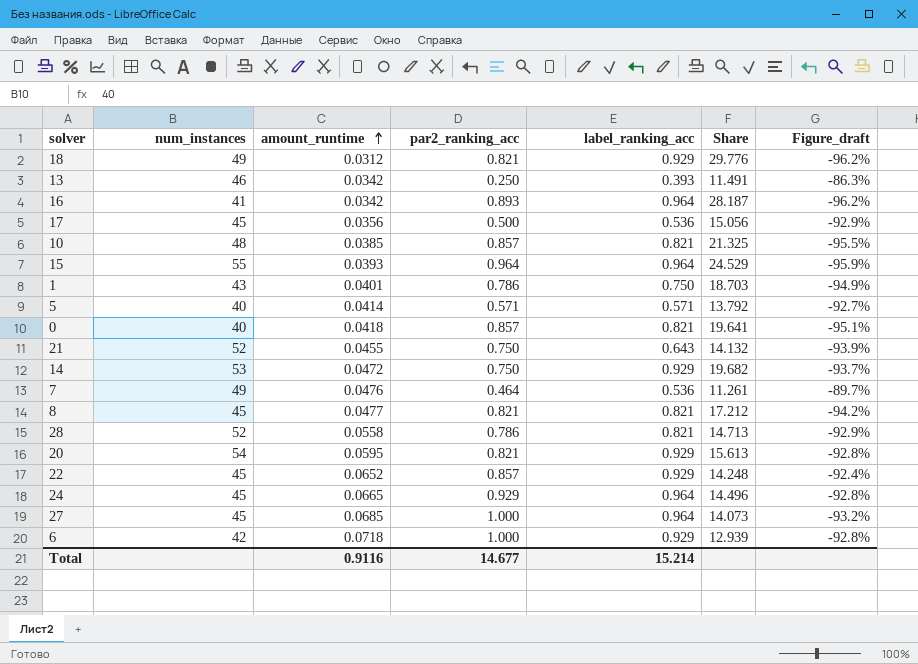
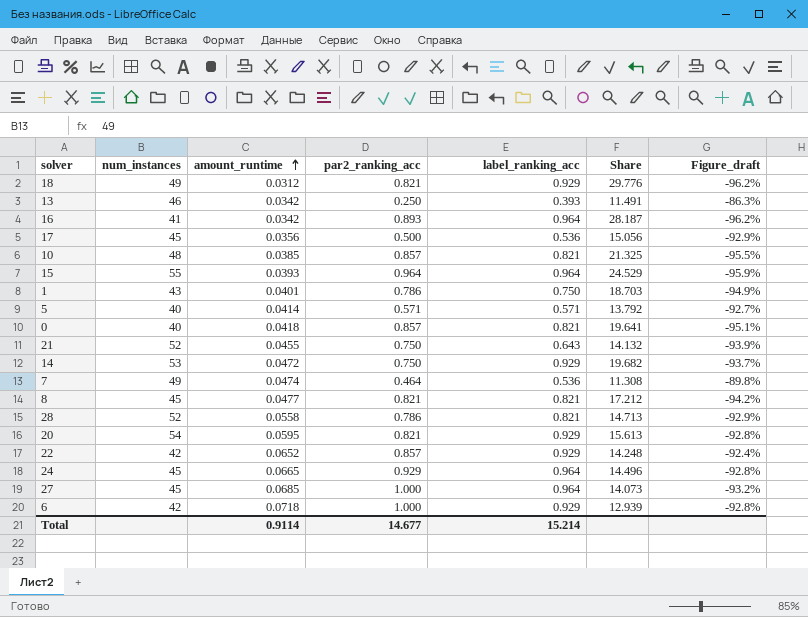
7 | amount_runtime: 0.0476 -> 0.0474
7 | Share: 11.261 -> 11.308
7 | Figure_draft: -89.7% -> -89.8%
22 | num_instances: 45 -> 42
Total | amount_runtime: 0.9116 -> 0.9114

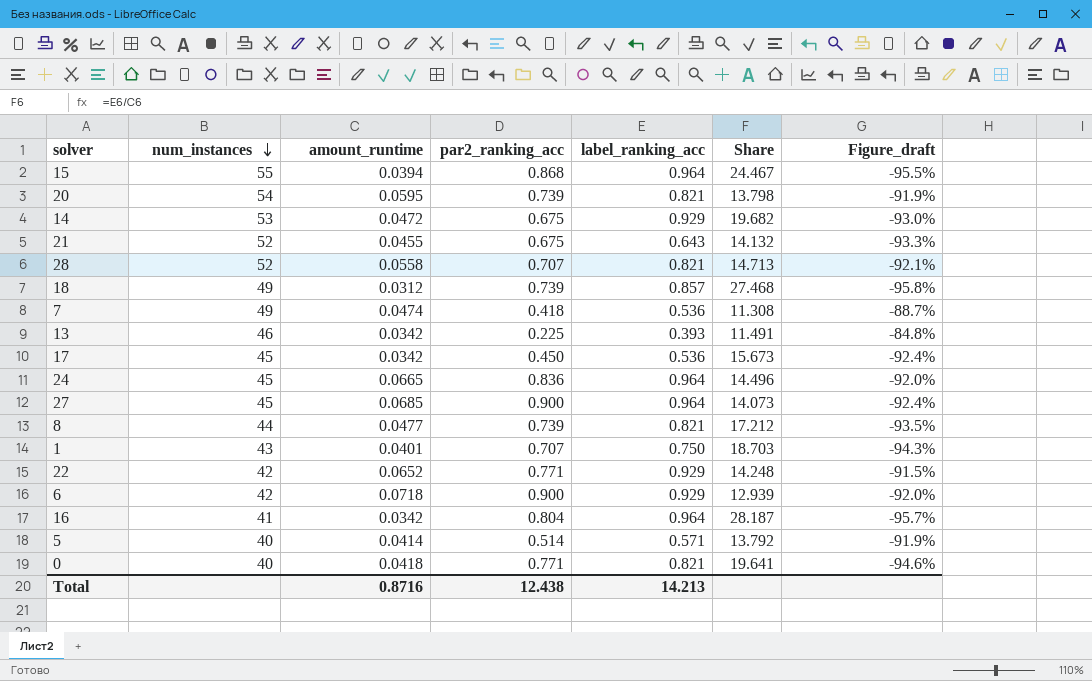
row order: amount_runtime ascending -> num_instances descending
row 10: 48 | 0.0385 | 0.857 | 0.821 | 21.325 | -95.5% -> none
15 | amount_runtime: 0.0393 -> 0.0394
15 | par2_ranking_acc: 0.964 -> 0.868
15 | Share: 24.529 -> 24.467
15 | Figure_draft: -95.9% -> -95.5%
20 | par2_ranking_acc: 0.821 -> 0.739
20 | label_ranking_acc: 0.929 -> 0.821
20 | Share: 15.613 -> 13.798
20 | Figure_draft: -92.8% -> -91.9%
14 | par2_ranking_acc: 0.750 -> 0.675
14 | Figure_draft: -93.7% -> -93.0%
21 | par2_ranking_acc: 0.750 -> 0.675
21 | Figure_draft: -93.9% -> -93.3%
28 | par2_ranking_acc: 0.786 -> 0.707
28 | Figure_draft: -92.9% -> -92.1%
18 | par2_ranking_acc: 0.821 -> 0.739
18 | label_ranking_acc: 0.929 -> 0.857
18 | Share: 29.776 -> 27.468
18 | Figure_draft: -96.2% -> -95.8%
7 | par2_ranking_acc: 0.464 -> 0.418
7 | Figure_draft: -89.8% -> -88.7%
13 | par2_ranking_acc: 0.250 -> 0.225
13 | Figure_draft: -86.3% -> -84.8%
17 | amount_runtime: 0.0356 -> 0.0342
17 | par2_ranking_acc: 0.500 -> 0.450
17 | Share: 15.056 -> 15.673
17 | Figure_draft: -92.9% -> -92.4%
24 | par2_ranking_acc: 0.929 -> 0.836
24 | Figure_draft: -92.8% -> -92.0%
27 | par2_ranking_acc: 1.000 -> 0.900
27 | Figure_draft: -93.2% -> -92.4%
8 | num_instances: 45 -> 44
8 | par2_ranking_acc: 0.821 -> 0.739
8 | Figure_draft: -94.2% -> -93.5%
1 | par2_ranking_acc: 0.786 -> 0.707
1 | Figure_draft: -94.9% -> -94.3%
22 | par2_ranking_acc: 0.857 -> 0.771
22 | Figure_draft: -92.4% -> -91.5%
6 | par2_ranking_acc: 1.000 -> 0.900
6 | Figure_draft: -92.8% -> -92.0%
16 | par2_ranking_acc: 0.893 -> 0.804
16 | Figure_draft: -96.2% -> -95.7%
5 | par2_ranking_acc: 0.571 -> 0.514
5 | Figure_draft: -92.7% -> -91.9%
0 | par2_ranking_acc: 0.857 -> 0.771
0 | Figure_draft: -95.1% -> -94.6%
Total | amount_runtime: 0.9114 -> 0.8716
Total | par2_ranking_acc: 14.677 -> 12.438
Total | label_ranking_acc: 15.214 -> 14.213

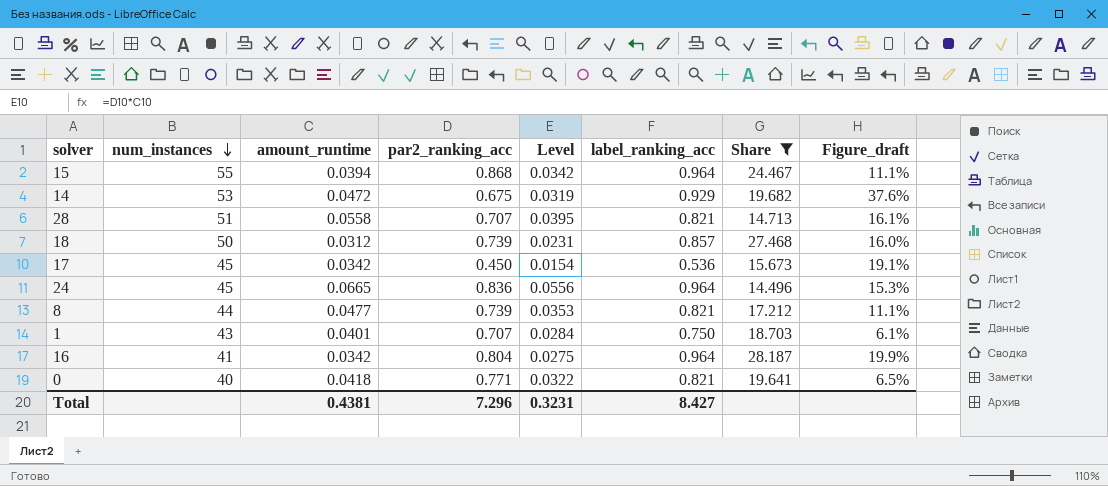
filter: none -> Share >= 14.496
column Level | formula: none -> [amount_runtime] * [par2_ranking_acc]
column Figure_draft | formula: ([amount_runtime] - [par2_ranking_acc]) / [par2_ranking_acc] -> ([label_ranking_acc] - [par2_ranking_acc]) / [par2_ranking_acc]
28 | num_instances: 52 -> 51
18 | num_instances: 49 -> 50
Total | amount_runtime: 0.8716 -> 0.4381
Total | par2_ranking_acc: 12.438 -> 7.296
Total | label_ranking_acc: 14.213 -> 8.427

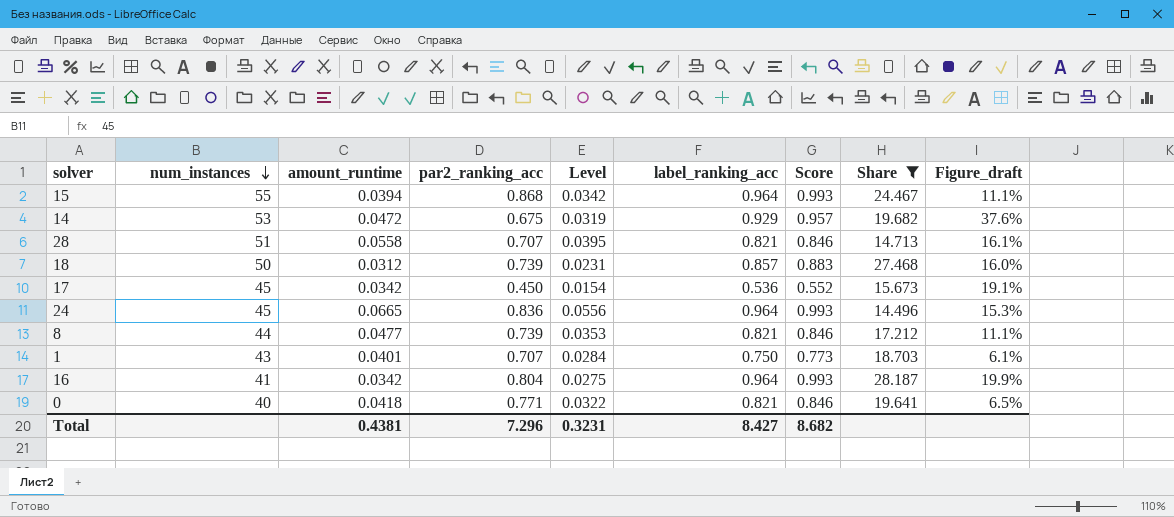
column Score | formula: none -> [label_ranking_acc] * 1.03

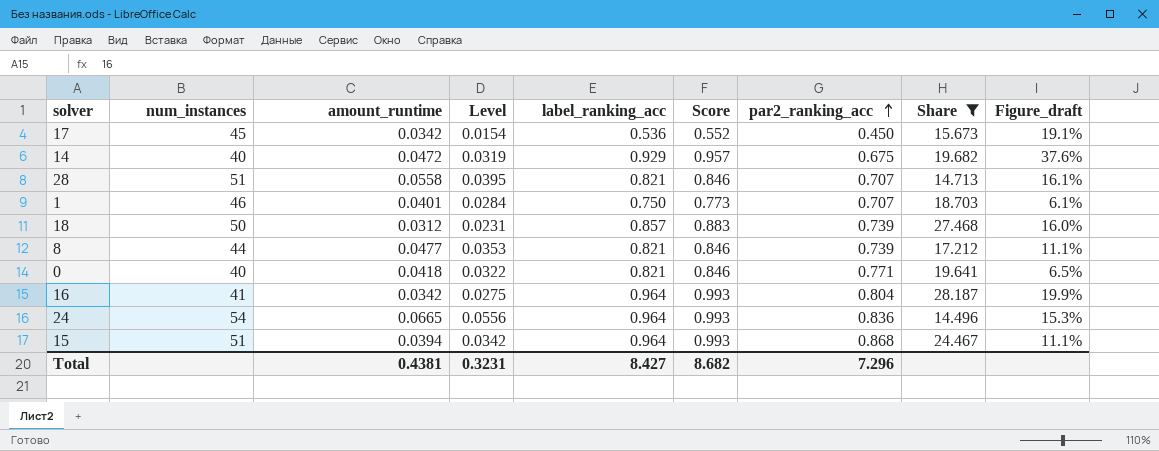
row order: num_instances descending -> par2_ranking_acc ascending
column par2_ranking_acc | position: 4 -> 7
14 | num_instances: 53 -> 40
1 | num_instances: 43 -> 46
24 | num_instances: 45 -> 54
15 | num_instances: 55 -> 51

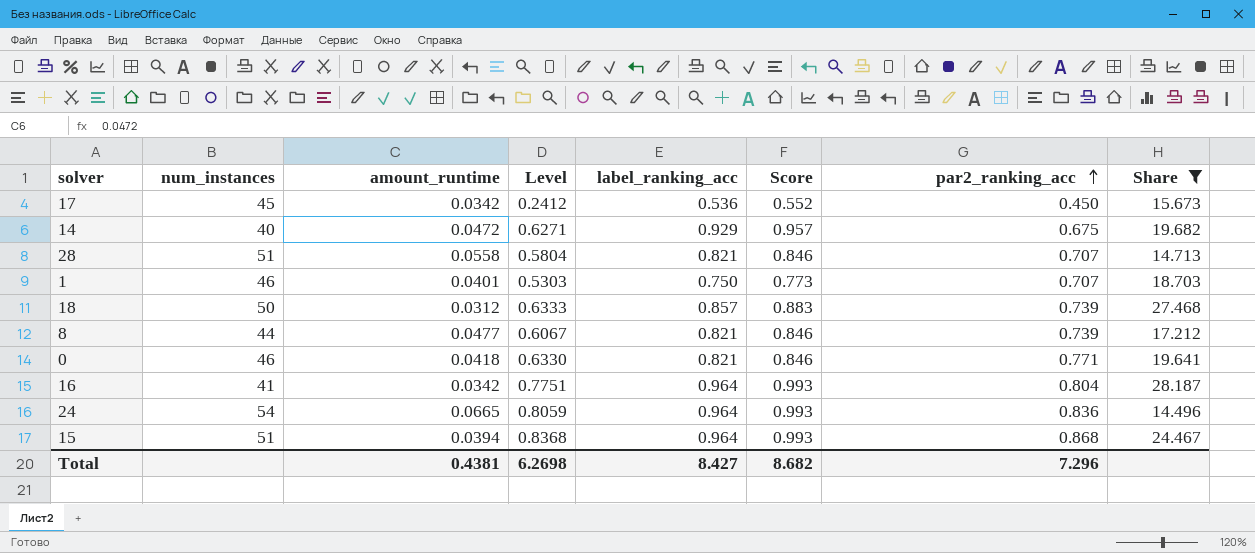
column Figure_draft | formula: ([label_ranking_acc] - [par2_ranking_acc]) / [par2_ranking_acc] -> none
column Level | formula: [amount_runtime] * [par2_ranking_acc] -> [label_ranking_acc] * [par2_ranking_acc]
0 | num_instances: 40 -> 46
Total | Level: 0.3231 -> 6.2698

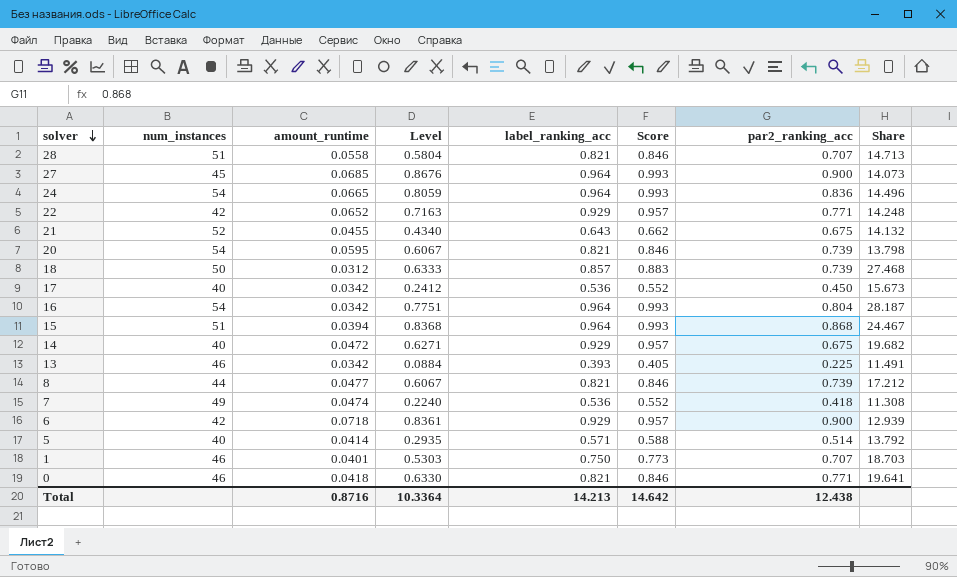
filter: Share >= 14.496 -> none
row order: par2_ranking_acc ascending -> solver descending
17 | num_instances: 45 -> 40
16 | num_instances: 41 -> 54
Total | amount_runtime: 0.4381 -> 0.8716
Total | Level: 6.2698 -> 10.3364
Total | label_ranking_acc: 8.427 -> 14.213
Total | Score: 8.682 -> 14.642
Total | par2_ranking_acc: 7.296 -> 12.438

